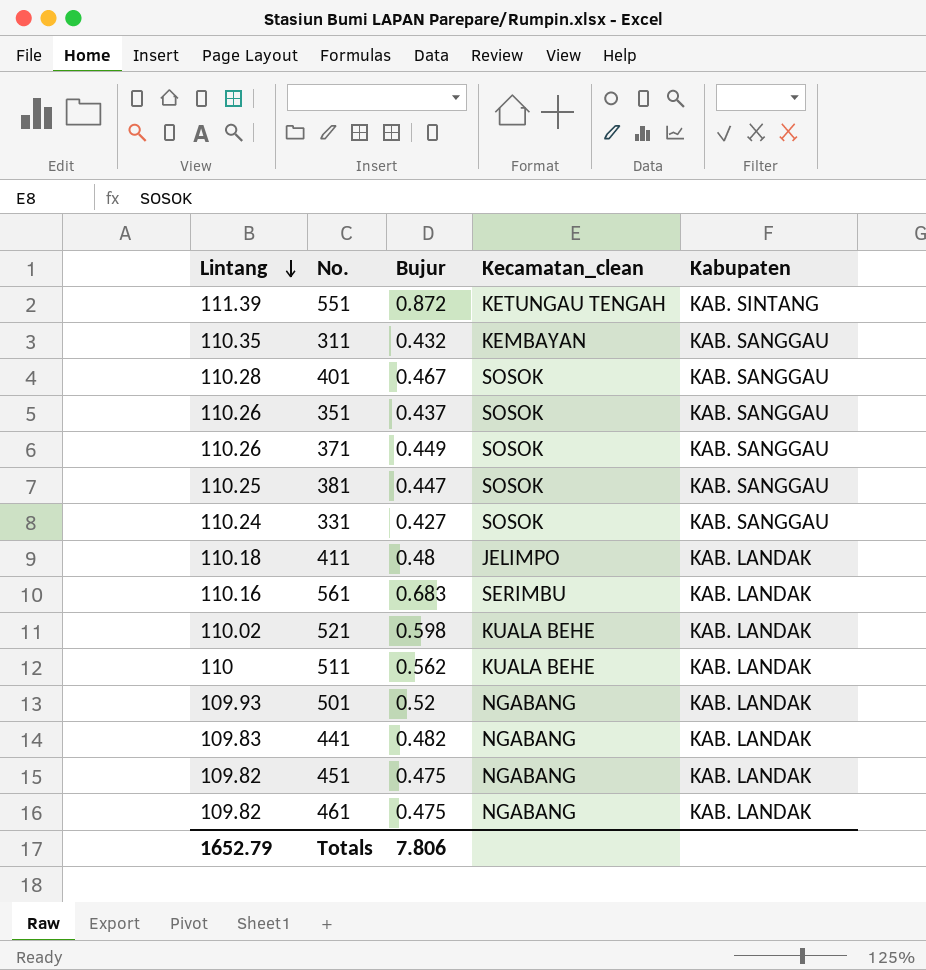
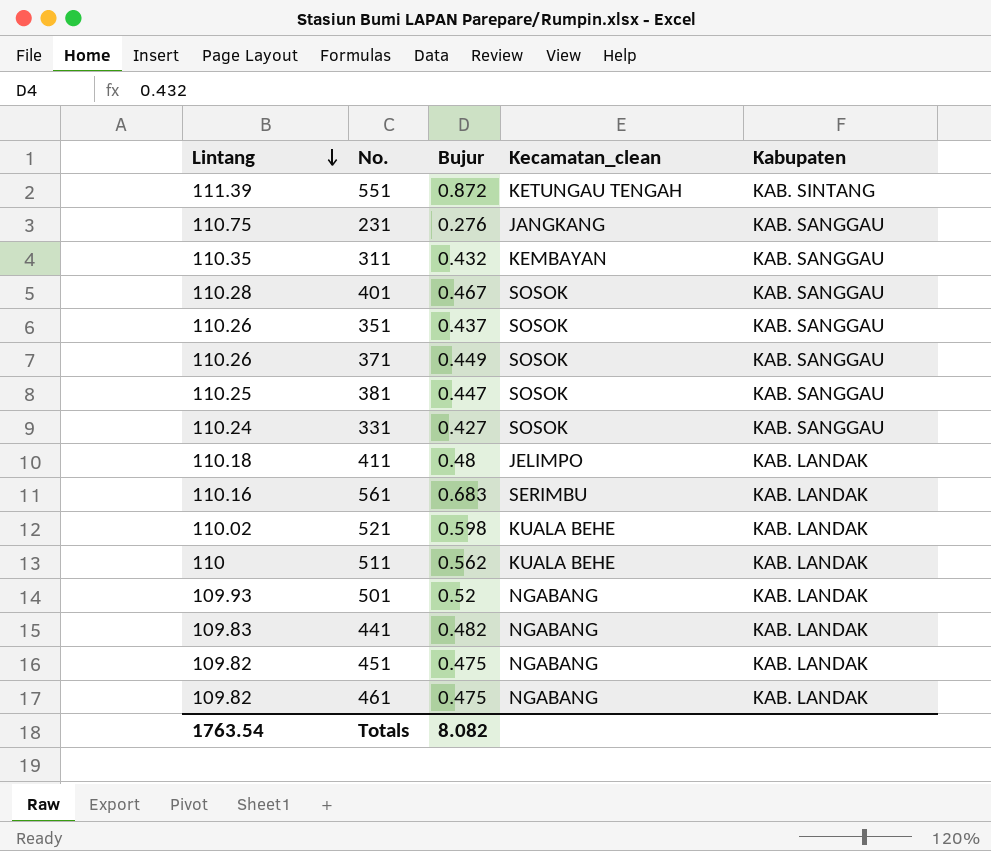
row 231: none -> 110.75 | 0.276 | JANGKANG | KAB. SANGGAU
Totals | Lintang: 1652.79 -> 1763.54
Totals | Bujur: 7.806 -> 8.082

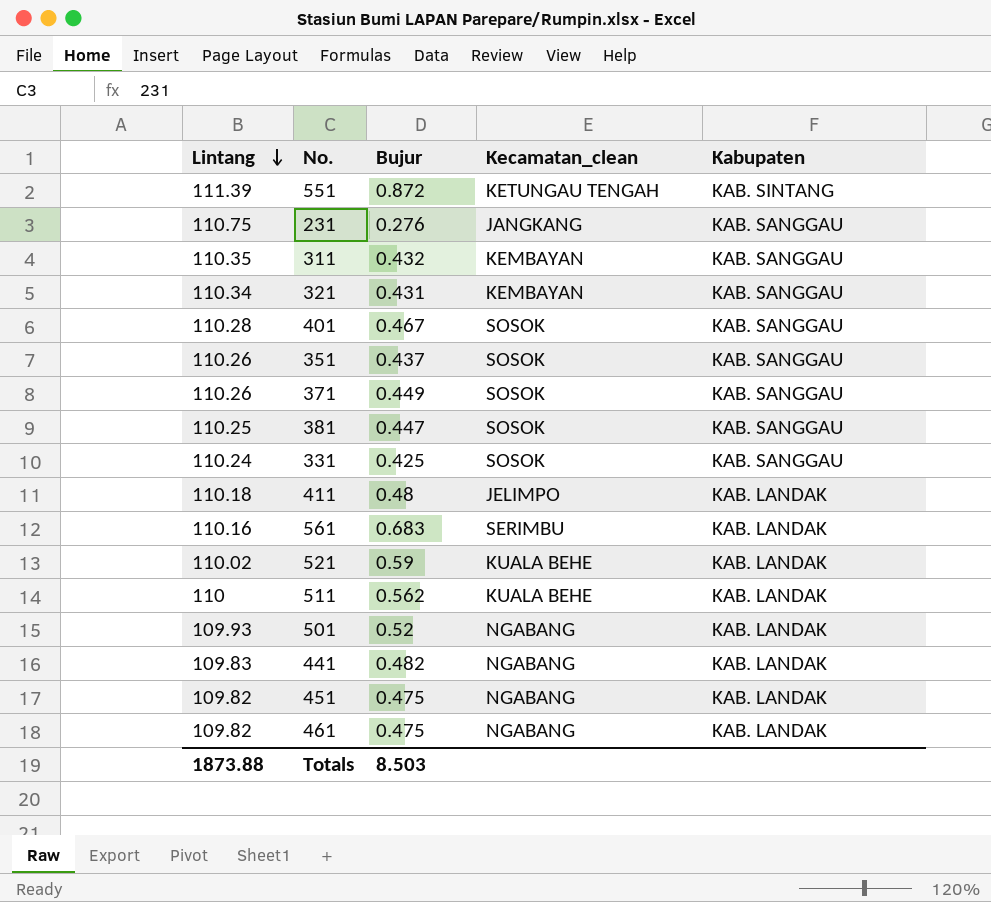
row 321: none -> 110.34 | 0.431 | KEMBAYAN | KAB. SANGGAU
331 | Bujur: 0.427 -> 0.425
521 | Bujur: 0.598 -> 0.59
Totals | Lintang: 1763.54 -> 1873.88
Totals | Bujur: 8.082 -> 8.503

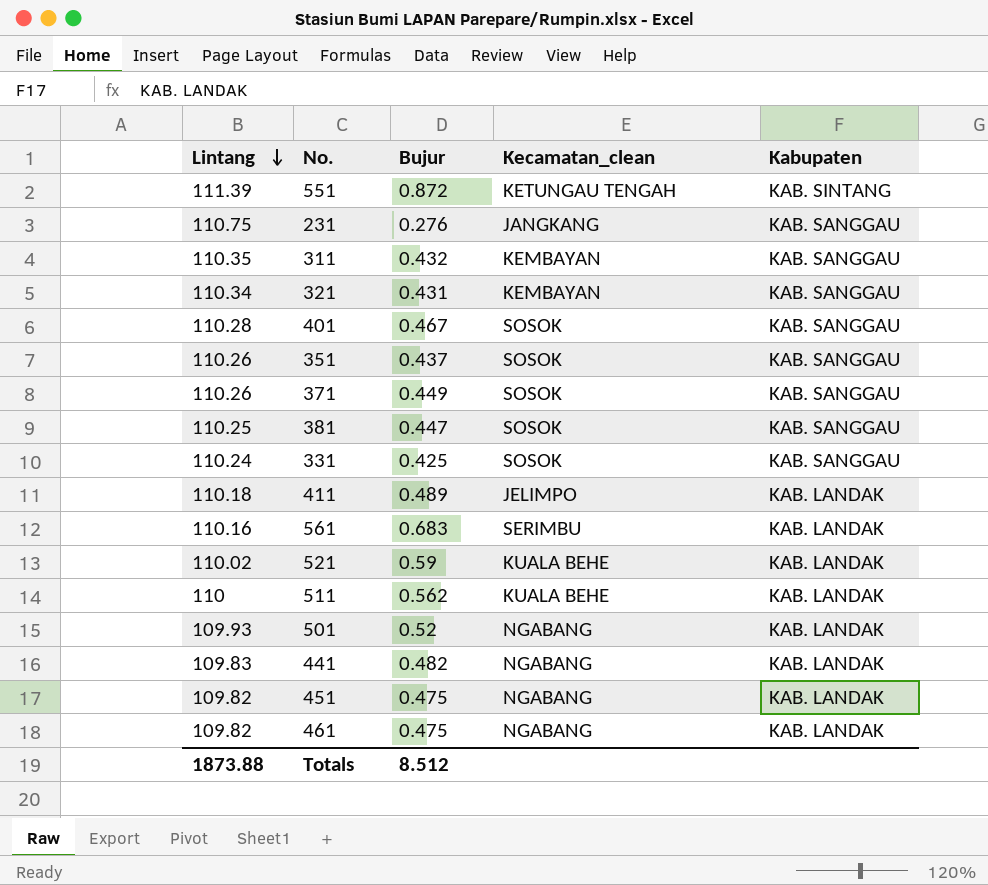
411 | Bujur: 0.48 -> 0.489
Totals | Bujur: 8.503 -> 8.512

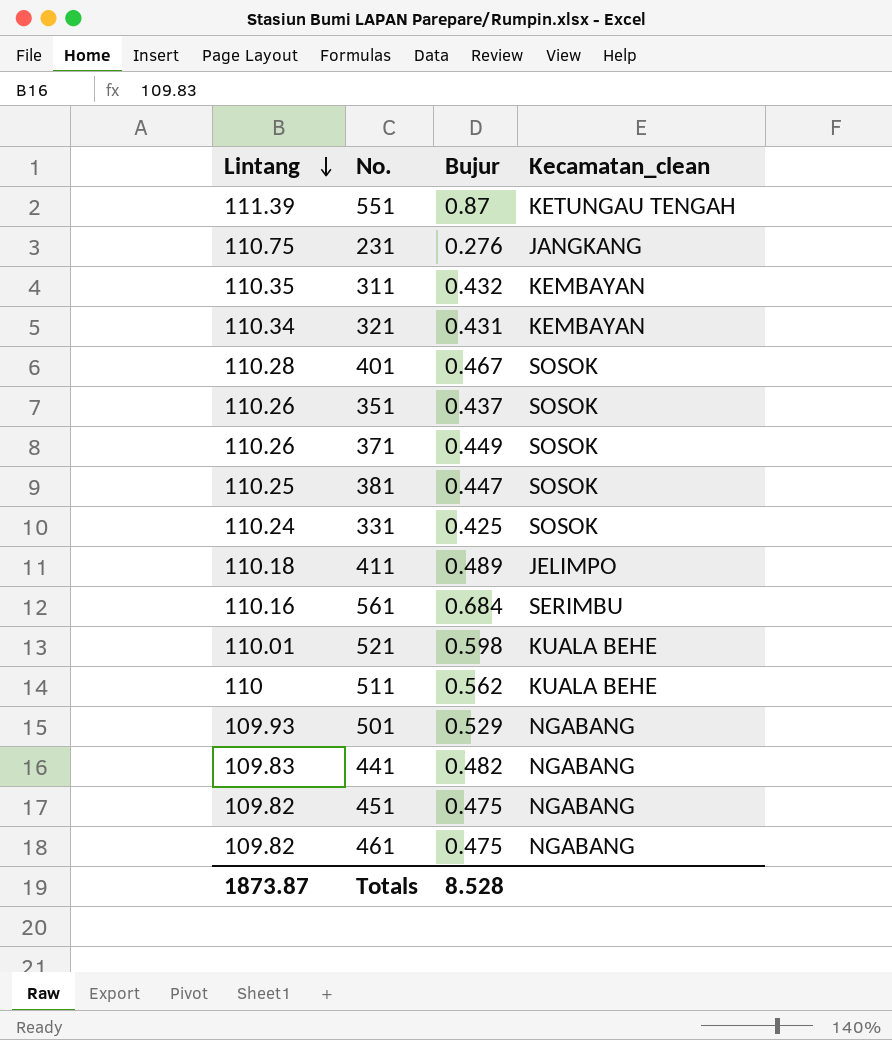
column Kabupaten | position: 5 -> none
551 | Bujur: 0.872 -> 0.87
561 | Bujur: 0.683 -> 0.684
521 | Lintang: 110.02 -> 110.01
521 | Bujur: 0.59 -> 0.598
501 | Bujur: 0.52 -> 0.529
Totals | Lintang: 1873.88 -> 1873.87
Totals | Bujur: 8.512 -> 8.528

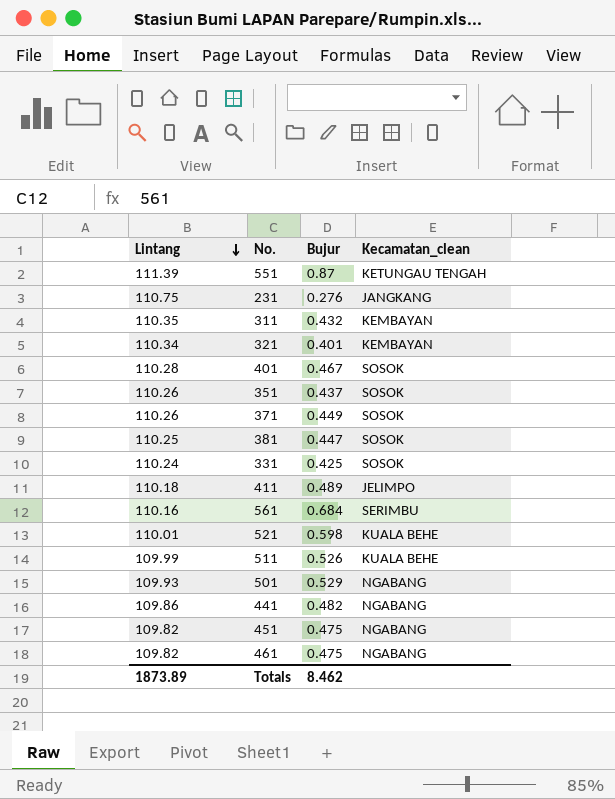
321 | Bujur: 0.431 -> 0.401
511 | Lintang: 110 -> 109.99
511 | Bujur: 0.562 -> 0.526
441 | Lintang: 109.83 -> 109.86
Totals | Lintang: 1873.87 -> 1873.89
Totals | Bujur: 8.528 -> 8.462

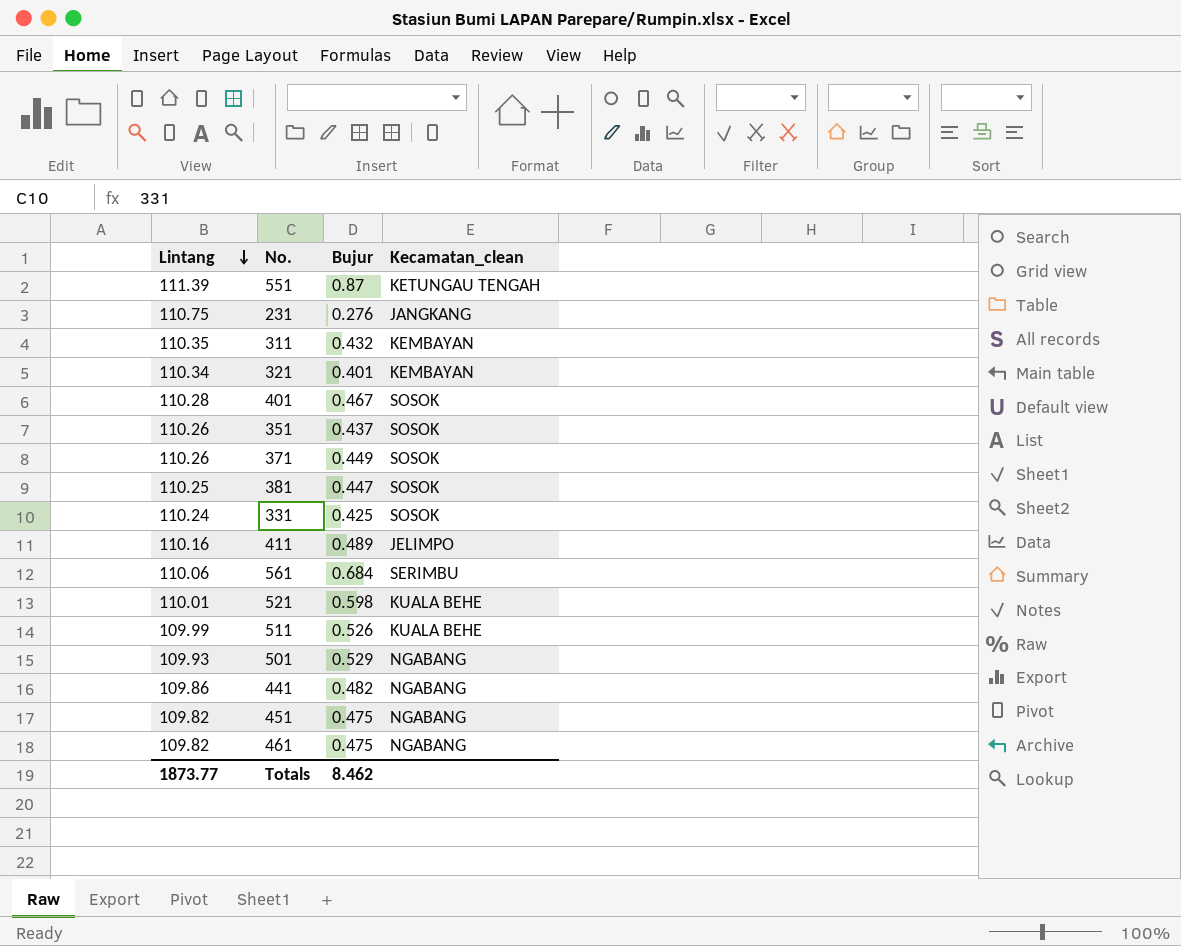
411 | Lintang: 110.18 -> 110.16
561 | Lintang: 110.16 -> 110.06
Totals | Lintang: 1873.89 -> 1873.77

